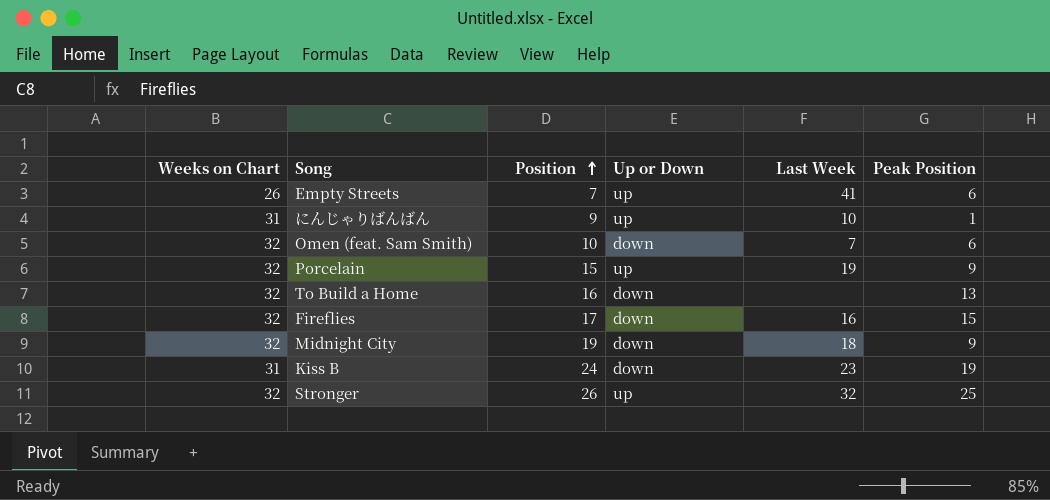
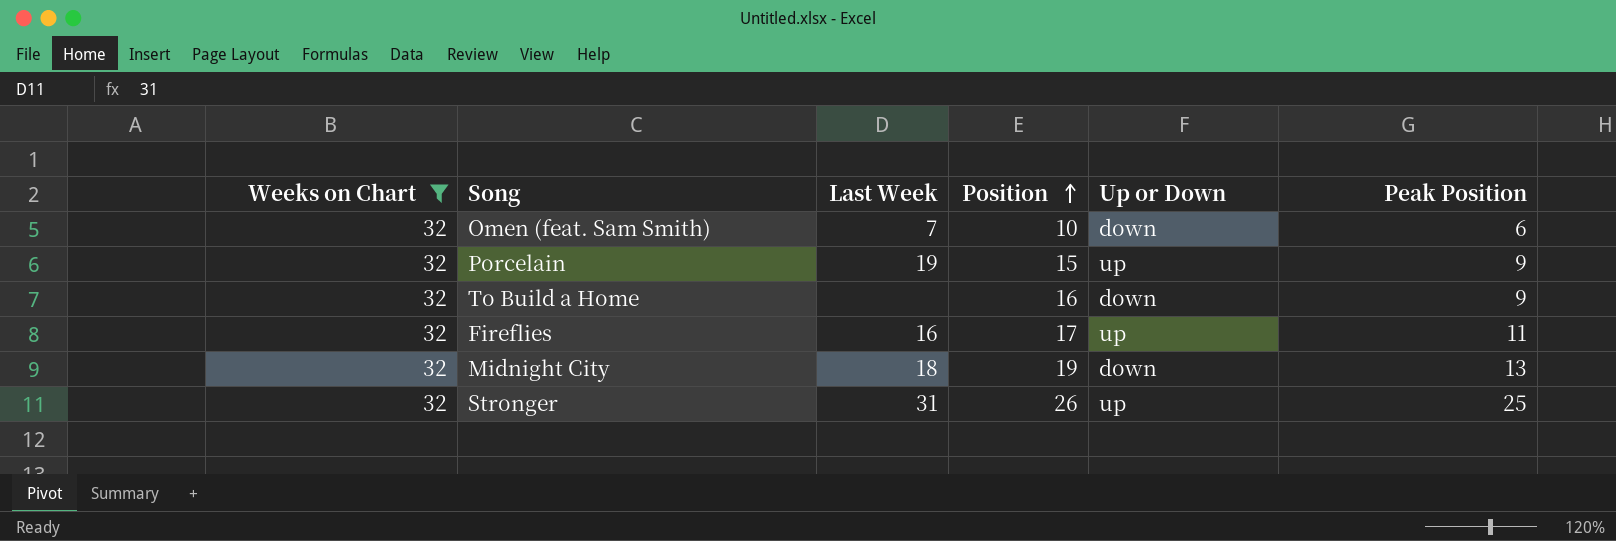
filter: none -> Weeks on Chart = 32
column Last Week | position: 5 -> 3
To Build a Home | Peak Position: 13 -> 9
Fireflies | Up or Down: down -> up
Fireflies | Peak Position: 15 -> 11
Midnight City | Peak Position: 9 -> 13
Stronger | Last Week: 32 -> 31

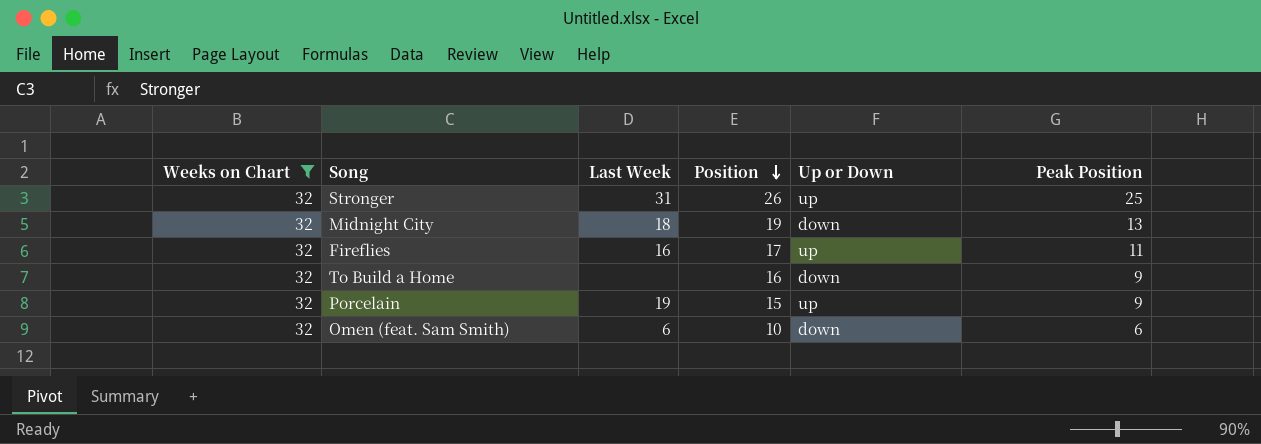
row order: Position ascending -> Position descending
Omen (feat. Sam Smith) | Last Week: 7 -> 6

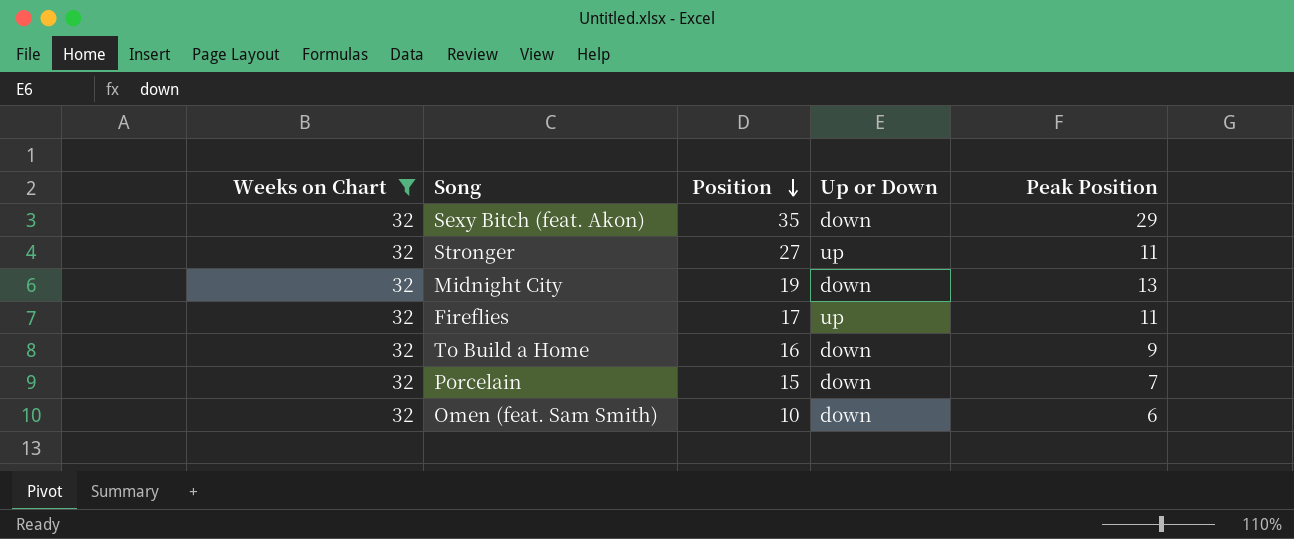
column Last Week | position: 3 -> none
row Sexy Bitch (feat. Akon): none -> 32 | 35 | down | 29
Stronger | Position: 26 -> 27
Stronger | Peak Position: 25 -> 11
Porcelain | Up or Down: up -> down
Porcelain | Peak Position: 9 -> 7

